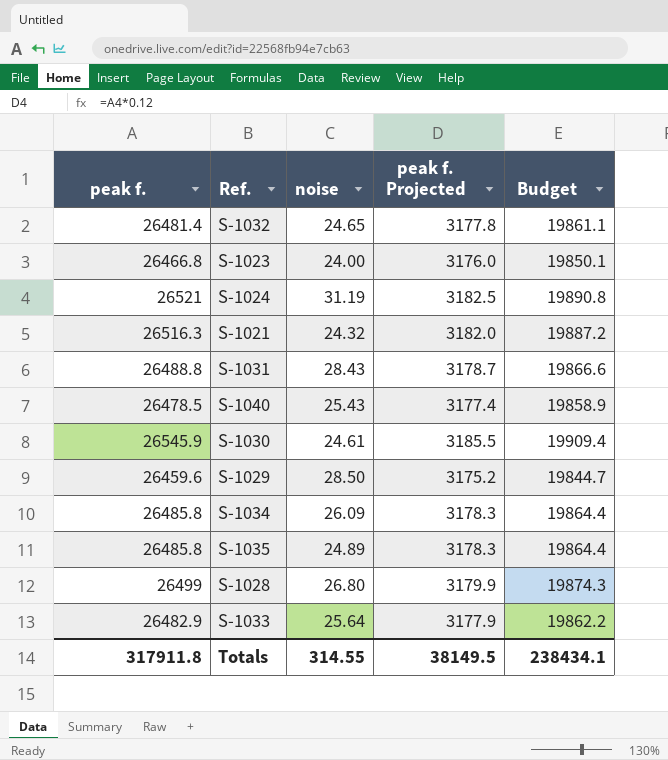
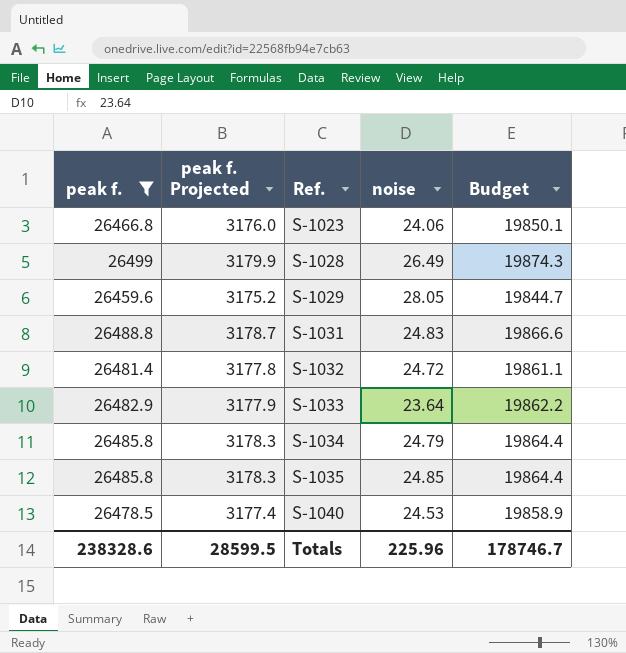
filter: none -> peak f. <= 26499
row order: none -> Ref. ascending
column peak f. Projected | position: 4 -> 2
S-1023 | noise: 24.00 -> 24.06
S-1028 | noise: 26.80 -> 26.49
S-1029 | noise: 28.50 -> 28.05
S-1031 | noise: 28.43 -> 24.83
S-1032 | noise: 24.65 -> 24.72
S-1033 | noise: 25.64 -> 23.64
S-1034 | noise: 26.09 -> 24.79
S-1035 | noise: 24.89 -> 24.85
S-1040 | noise: 25.43 -> 24.53
Totals | peak f.: 317911.8 -> 238328.6
Totals | peak f. Projected: 38149.5 -> 28599.5
Totals | noise: 314.55 -> 225.96
Totals | Budget: 238434.1 -> 178746.7

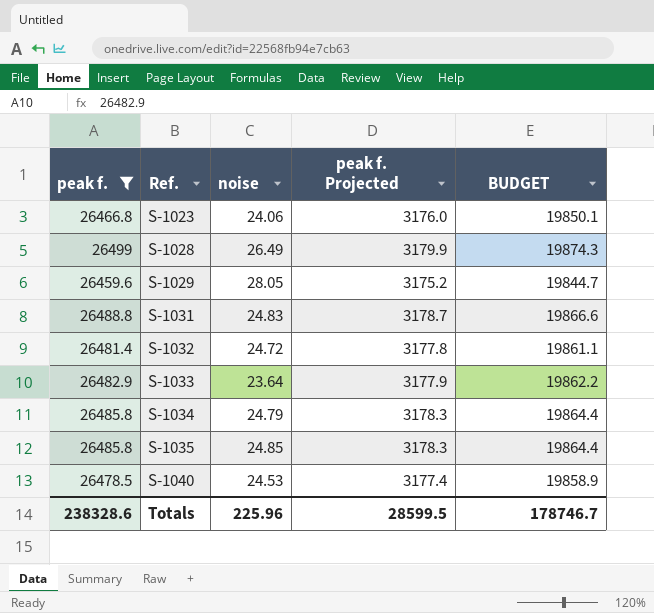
column peak f. Projected | position: 2 -> 4
column name: Budget -> BUDGET

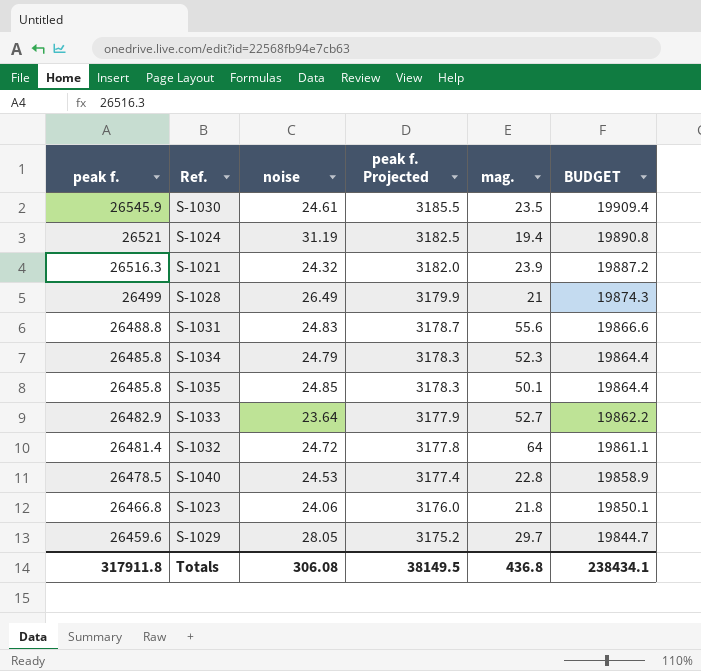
filter: peak f. <= 26499 -> none
row order: Ref. ascending -> peak f. descending
column mag. | position: none -> 5
Totals | peak f.: 238328.6 -> 317911.8
Totals | noise: 225.96 -> 306.08
Totals | peak f. Projected: 28599.5 -> 38149.5
Totals | BUDGET: 178746.7 -> 238434.1

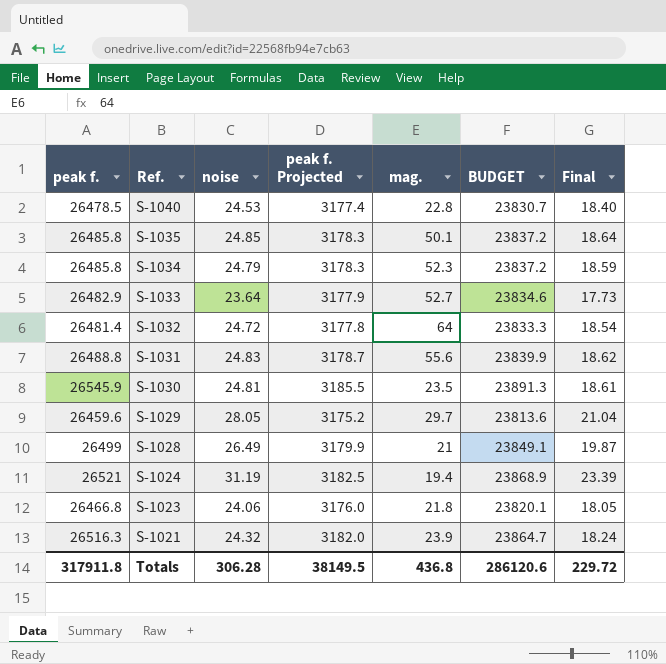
row order: peak f. descending -> Ref. descending
column BUDGET | formula: [peak f.] * 0.75 -> [peak f.] * 0.9
column Final | formula: none -> [noise] * 0.75
S-1030 | noise: 24.61 -> 24.81
Totals | noise: 306.08 -> 306.28
Totals | BUDGET: 238434.1 -> 286120.6

